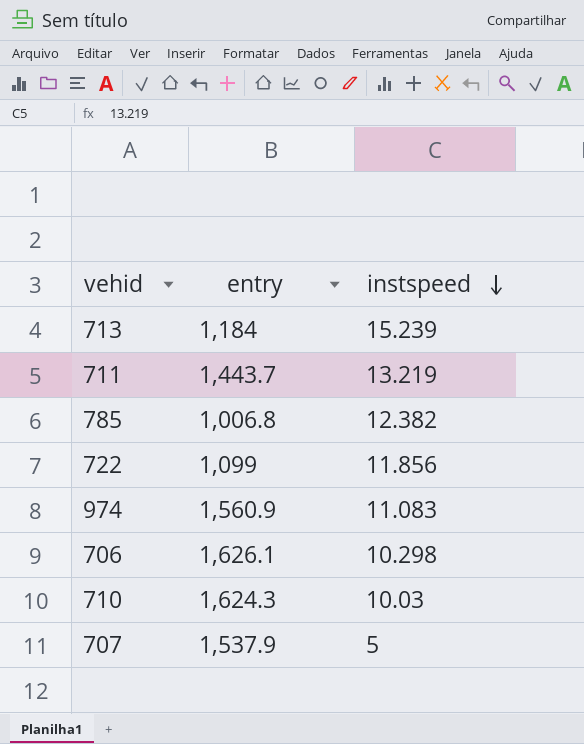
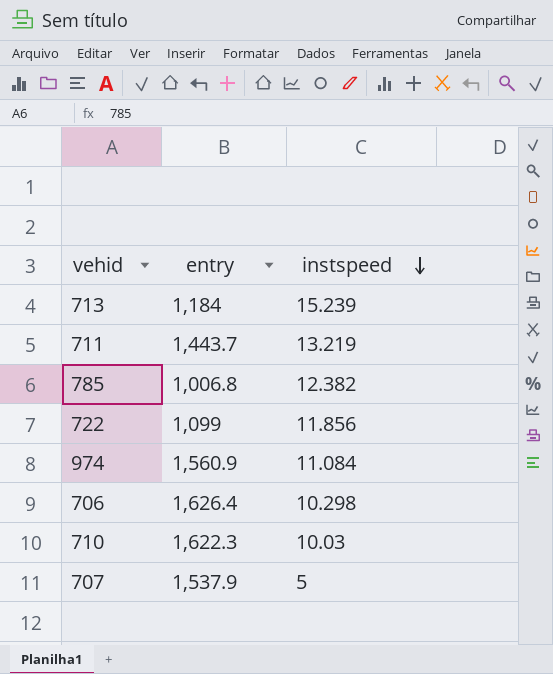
974 | instspeed: 11.083 -> 11.084
706 | entry: 1,626.1 -> 1,626.4
710 | entry: 1,624.3 -> 1,622.3

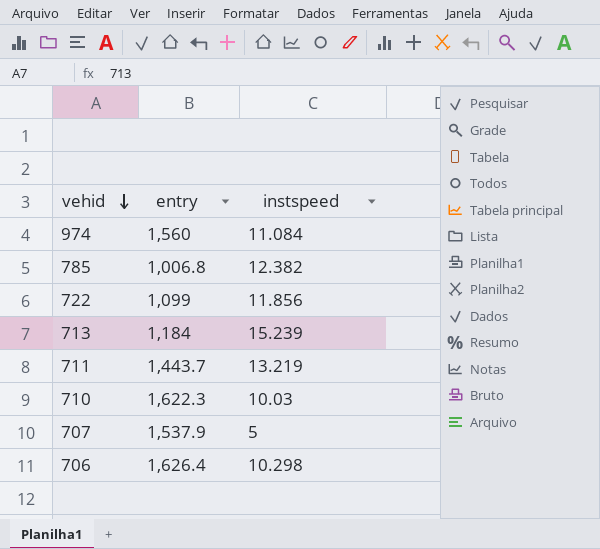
row order: instspeed descending -> vehid descending
974 | entry: 1,560.9 -> 1,560

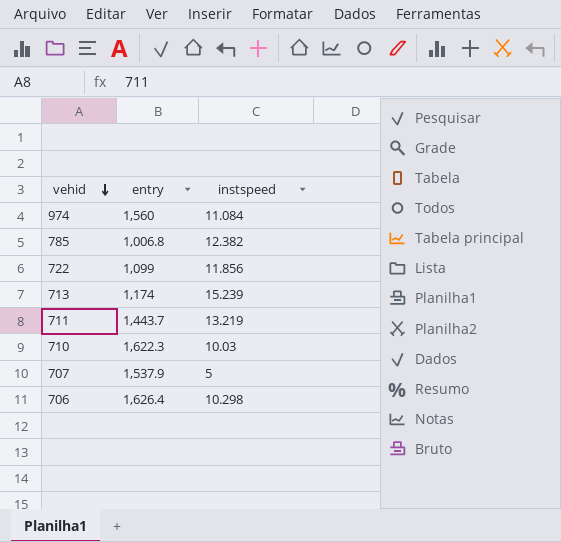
713 | entry: 1,184 -> 1,174

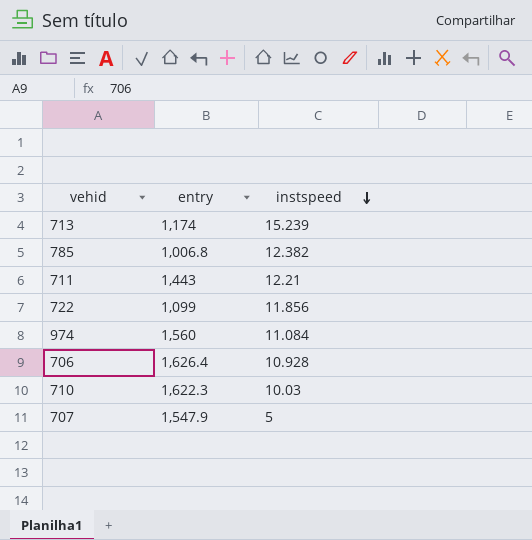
row order: vehid descending -> instspeed descending
711 | entry: 1,443.7 -> 1,443
711 | instspeed: 13.219 -> 12.21
706 | instspeed: 10.298 -> 10.928
707 | entry: 1,537.9 -> 1,547.9

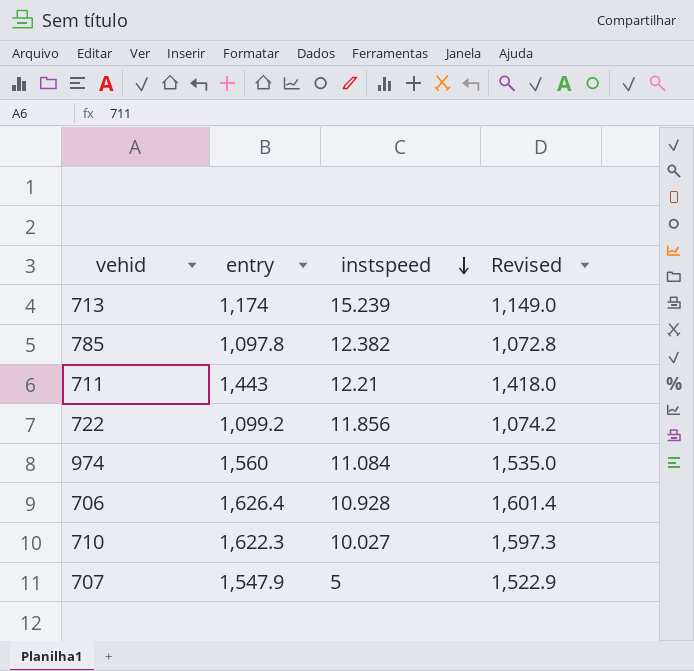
column Revised | formula: none -> [entry] - 25
785 | entry: 1,006.8 -> 1,097.8
722 | entry: 1,099 -> 1,099.2
710 | instspeed: 10.03 -> 10.027

